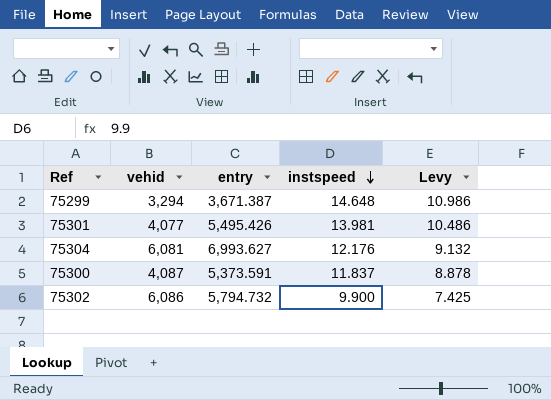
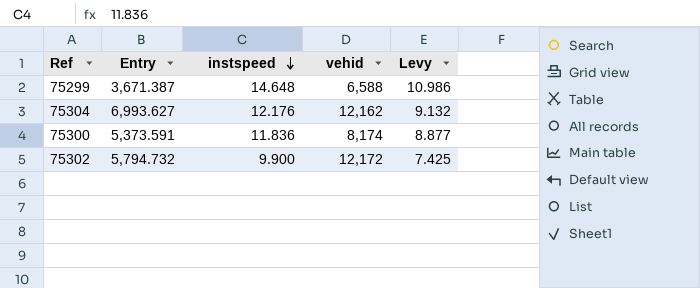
column name: entry -> Entry
column vehid | position: 2 -> 4
row 75301: 4,077 | 5,495.426 | 13.981 | 10.486 -> none
75299 | vehid: 3,294 -> 6,588
75304 | vehid: 6,081 -> 12,162
75300 | instspeed: 11.837 -> 11.836
75300 | vehid: 4,087 -> 8,174
75300 | Levy: 8.878 -> 8.877
75302 | vehid: 6,086 -> 12,172

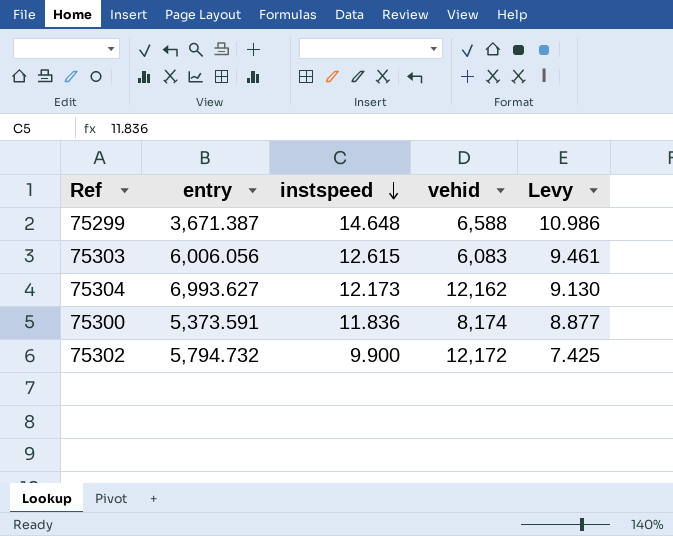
column name: Entry -> entry
row 75303: none -> 6,006.056 | 12.615 | 6,083 | 9.461
75304 | instspeed: 12.176 -> 12.173
75304 | Levy: 9.132 -> 9.130

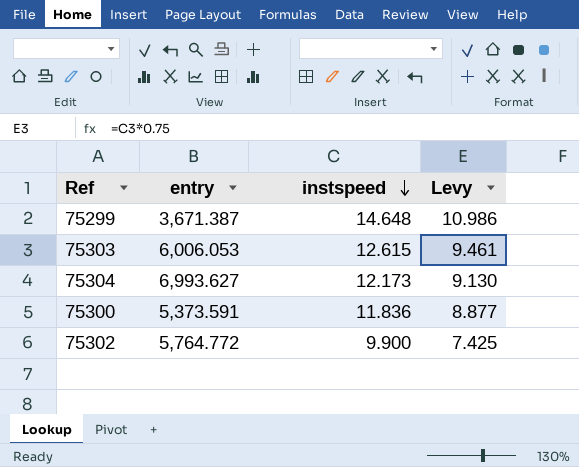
column vehid | position: 4 -> none
75303 | entry: 6,006.056 -> 6,006.053
75302 | entry: 5,794.732 -> 5,764.772

